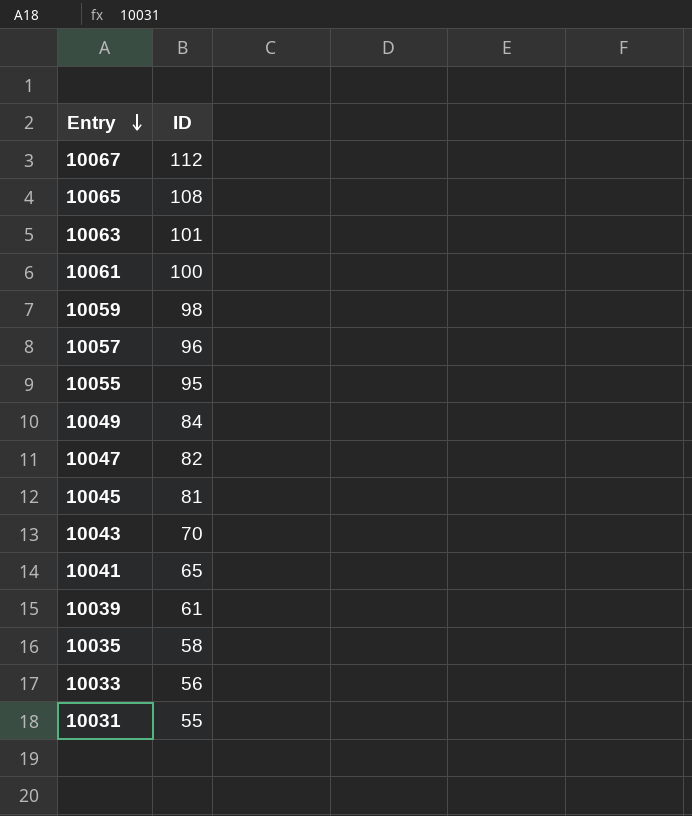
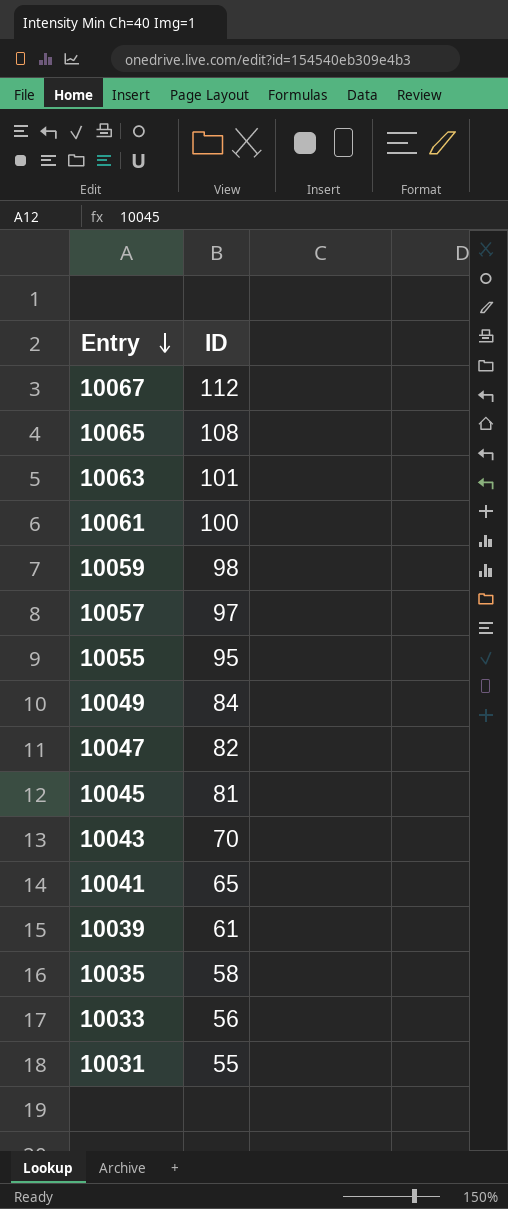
10057 | ID: 96 -> 97

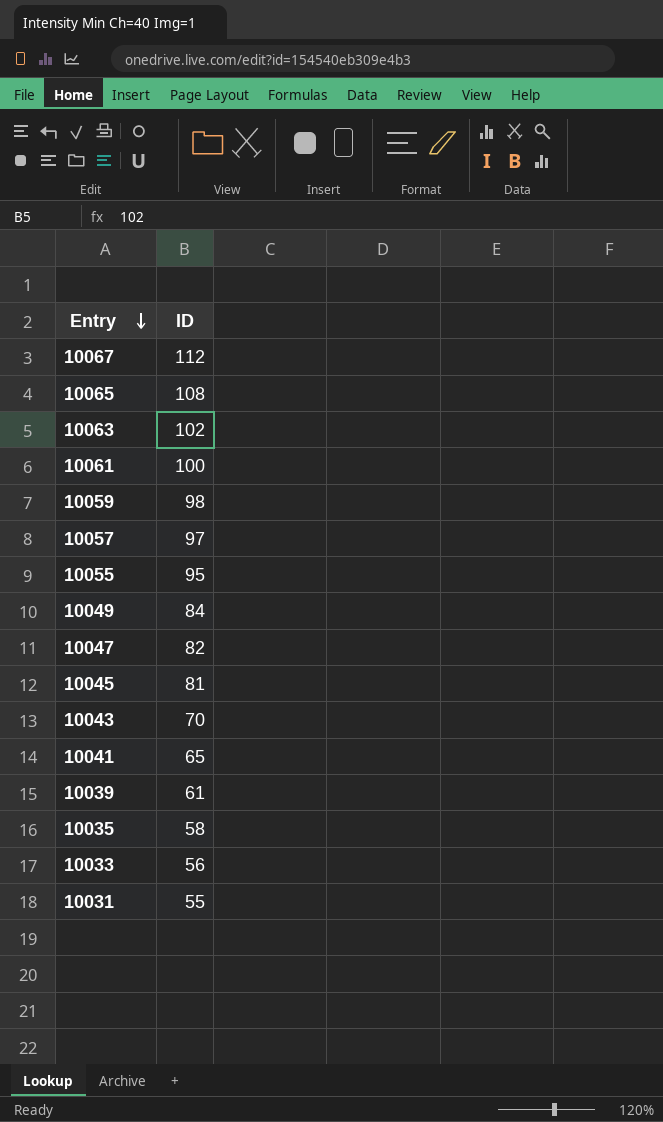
10063 | ID: 101 -> 102

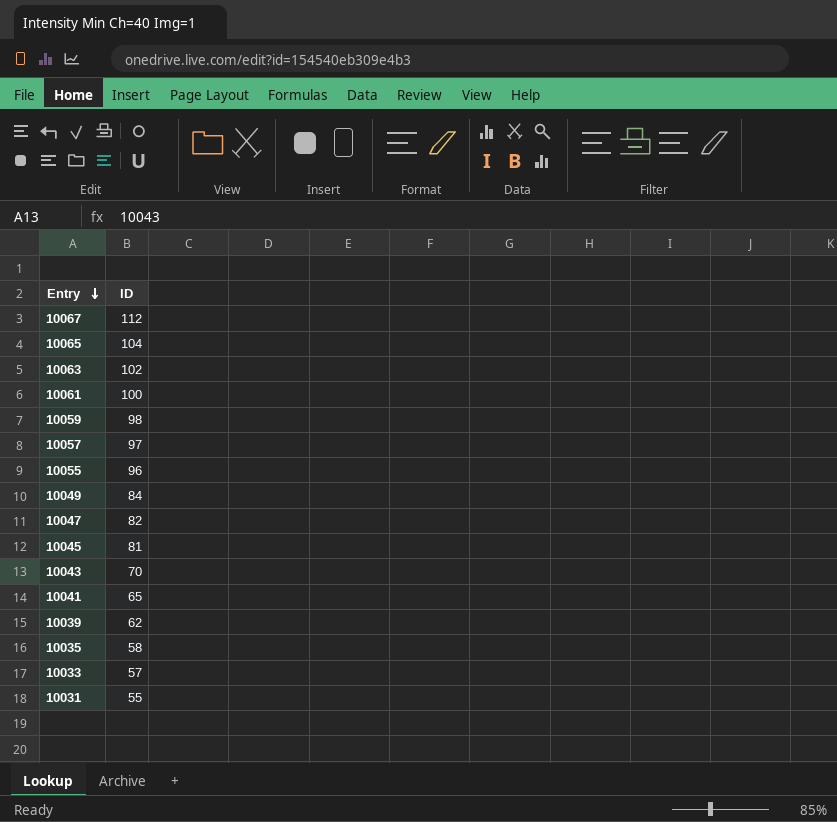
10065 | ID: 108 -> 104
10055 | ID: 95 -> 96
10039 | ID: 61 -> 62
10033 | ID: 56 -> 57

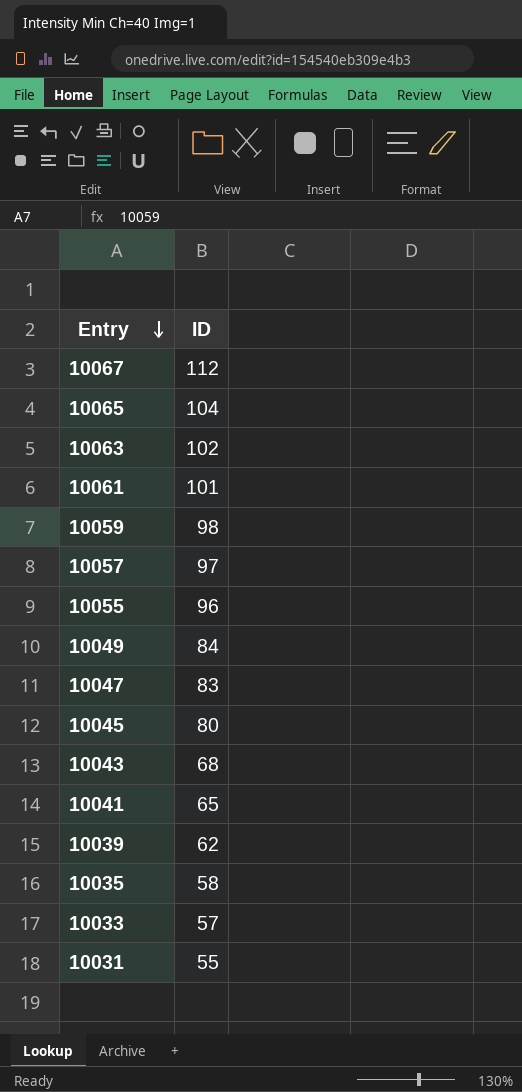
10061 | ID: 100 -> 101
10047 | ID: 82 -> 83
10045 | ID: 81 -> 80
10043 | ID: 70 -> 68

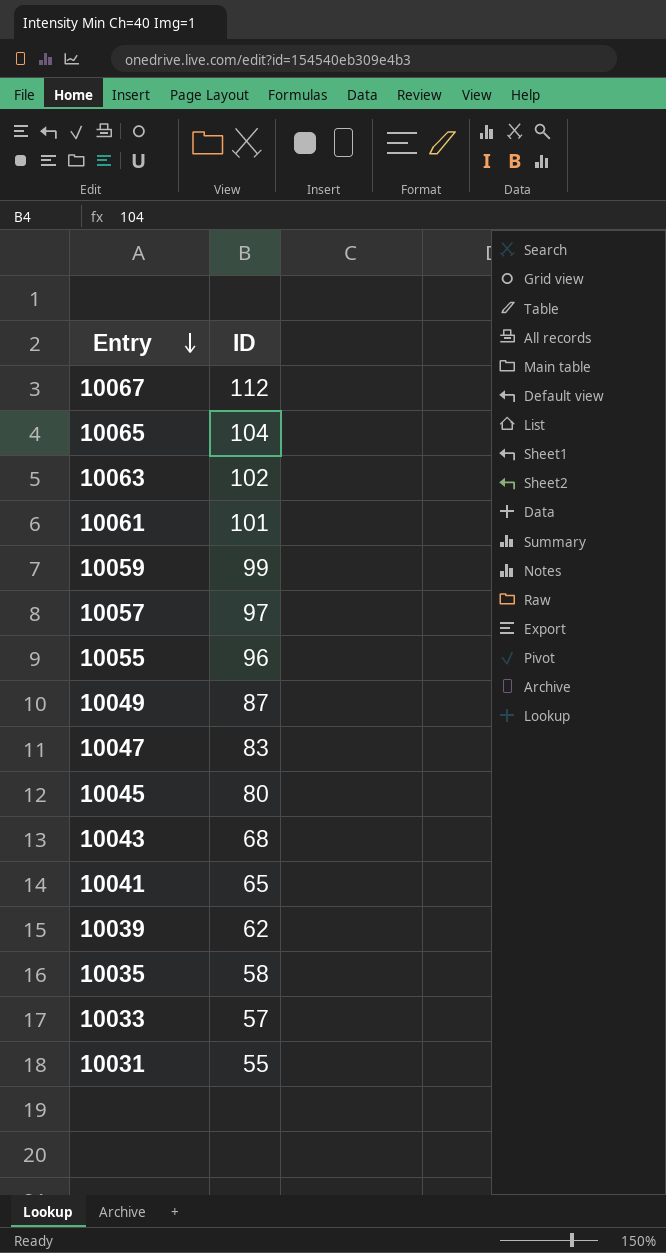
10059 | ID: 98 -> 99
10049 | ID: 84 -> 87

